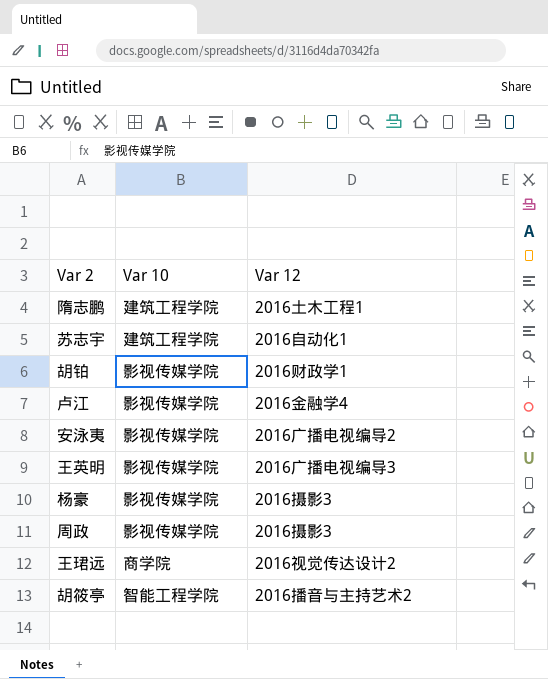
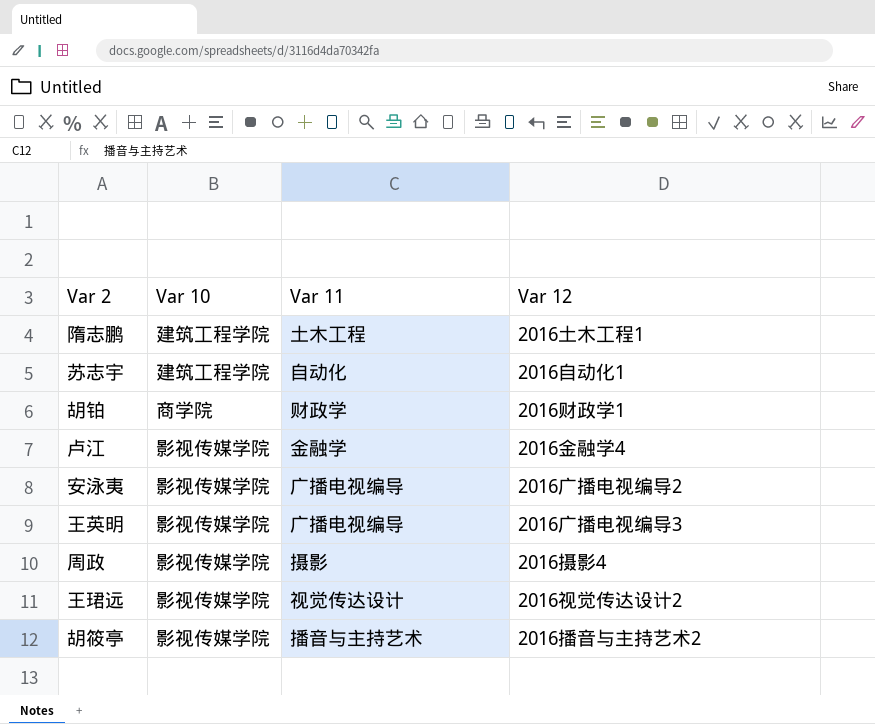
column Var 11 | position: none -> 3
row 杨豪: 影视传媒学院 | 2016摄影3 -> none
胡铂 | Var 10: 影视传媒学院 -> 商学院
周政 | Var 12: 2016摄影3 -> 2016摄影4
王珺远 | Var 10: 商学院 -> 影视传媒学院
胡筱亭 | Var 10: 智能工程学院 -> 影视传媒学院

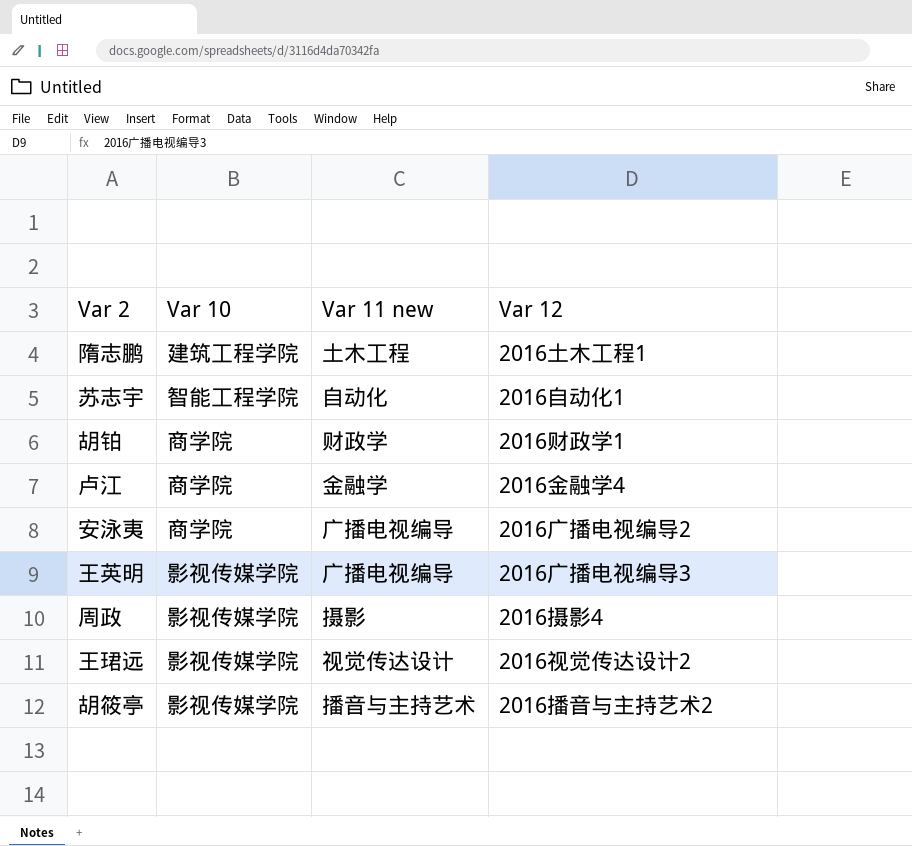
column name: Var 11 -> Var 11 new
苏志宇 | Var 10: 建筑工程学院 -> 智能工程学院
卢江 | Var 10: 影视传媒学院 -> 商学院
安泳夷 | Var 10: 影视传媒学院 -> 商学院

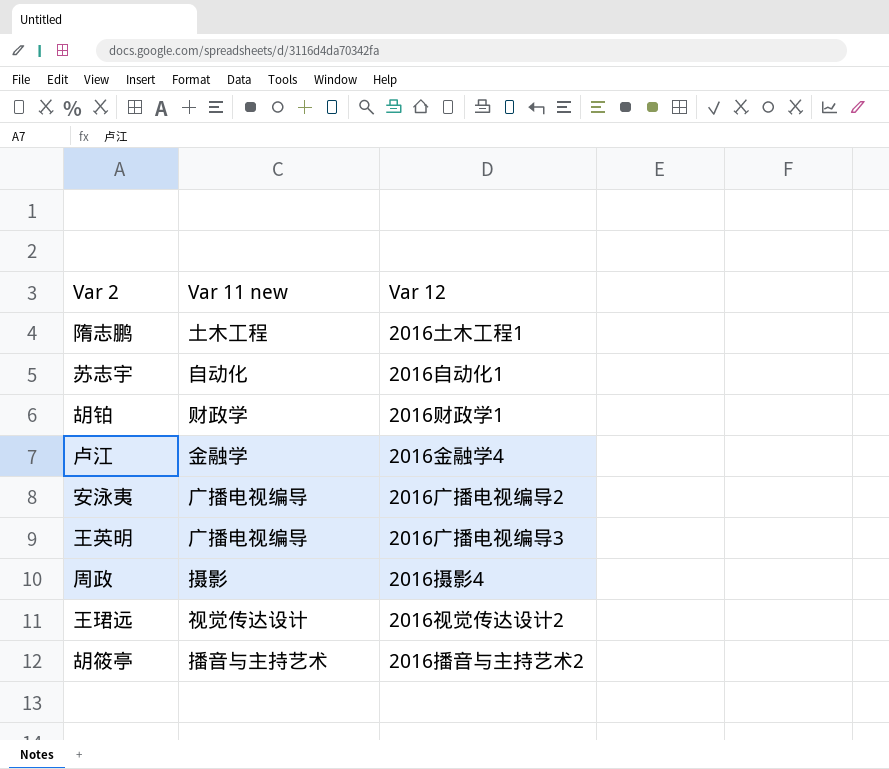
column Var 10 | position: 2 -> none

